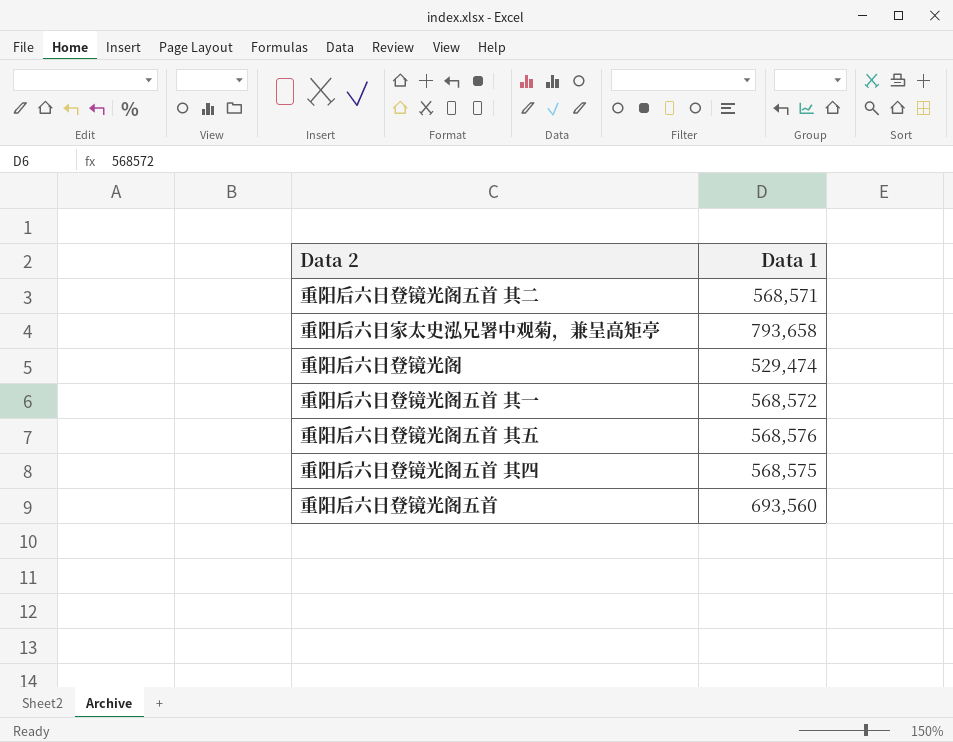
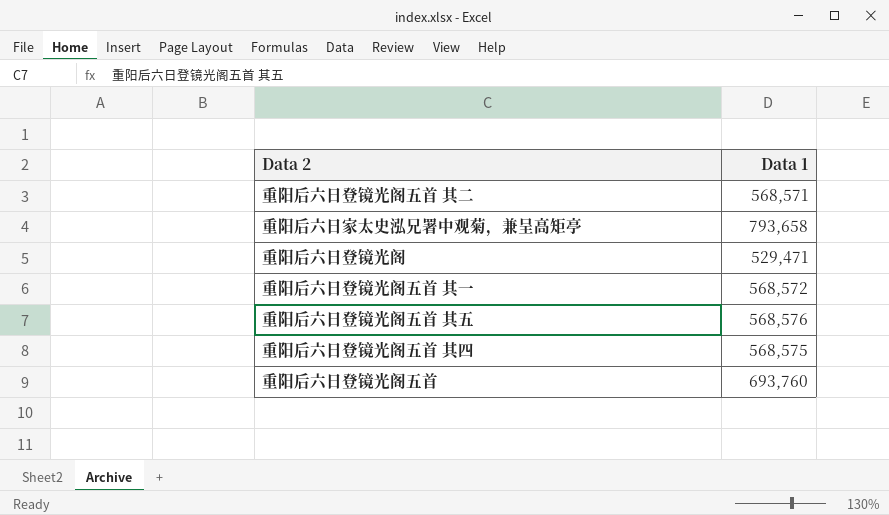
重阳后六日登镜光阁 | Data 1: 529,474 -> 529,471
重阳后六日登镜光阁五首 | Data 1: 693,560 -> 693,760

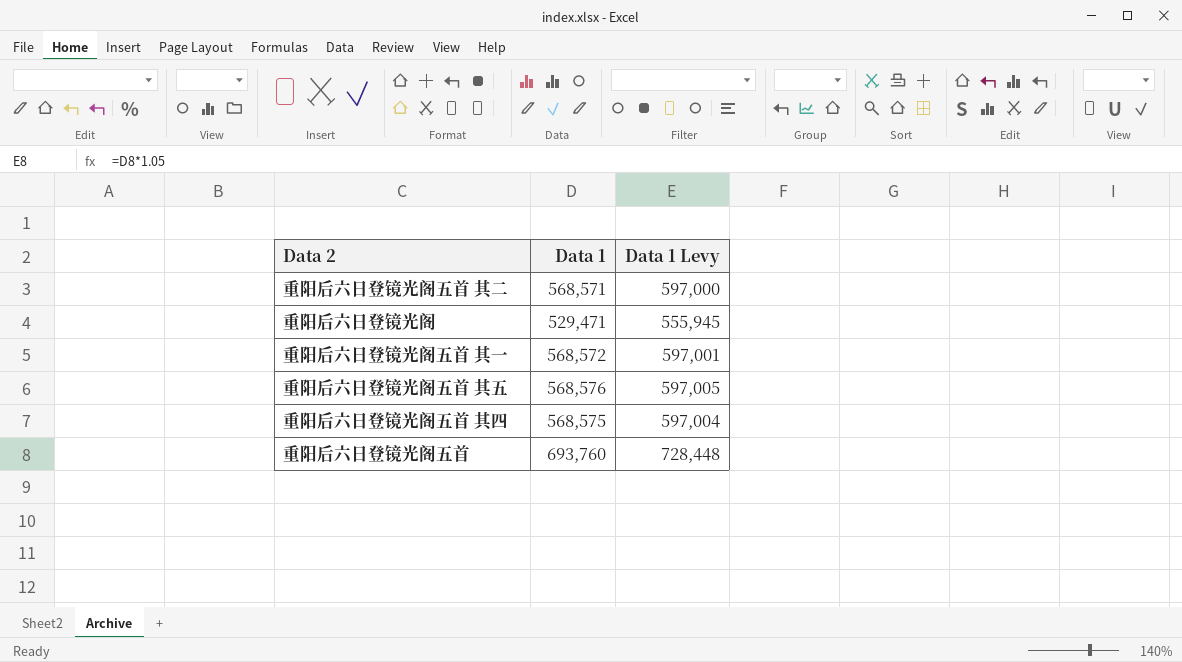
column Data 1 Levy | formula: none -> [Data 1] * 1.05
row 重阳后六日家太史泓兄署中观菊，兼呈高矩亭: 793,658 -> none

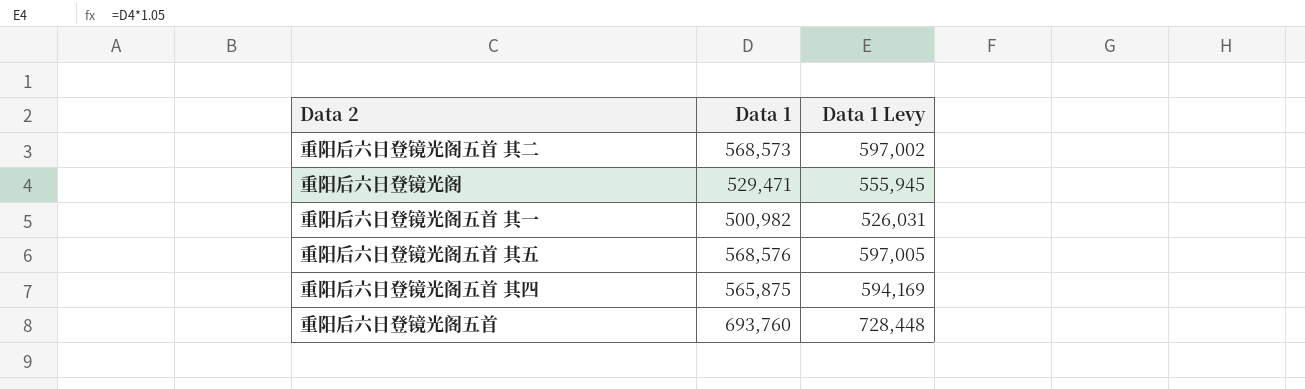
重阳后六日登镜光阁五首 其二 | Data 1: 568,571 -> 568,573
重阳后六日登镜光阁五首 其二 | Data 1 Levy: 597,000 -> 597,002
重阳后六日登镜光阁五首 其一 | Data 1: 568,572 -> 500,982
重阳后六日登镜光阁五首 其一 | Data 1 Levy: 597,001 -> 526,031
重阳后六日登镜光阁五首 其四 | Data 1: 568,575 -> 565,875
重阳后六日登镜光阁五首 其四 | Data 1 Levy: 597,004 -> 594,169

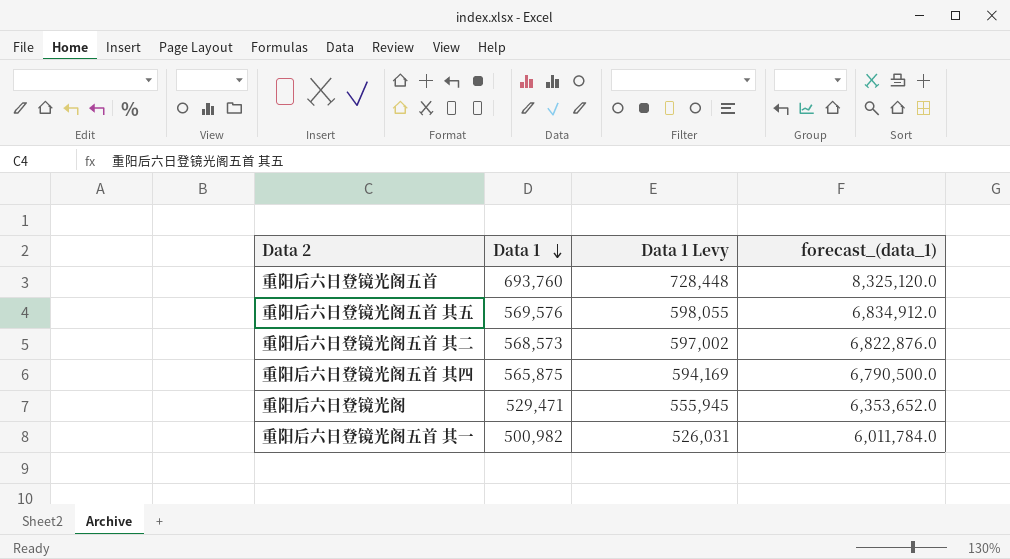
row order: none -> Data 1 descending
column forecast_(data_1) | formula: none -> [Data 1] * 12
重阳后六日登镜光阁五首 其五 | Data 1: 568,576 -> 569,576
重阳后六日登镜光阁五首 其五 | Data 1 Levy: 597,005 -> 598,055

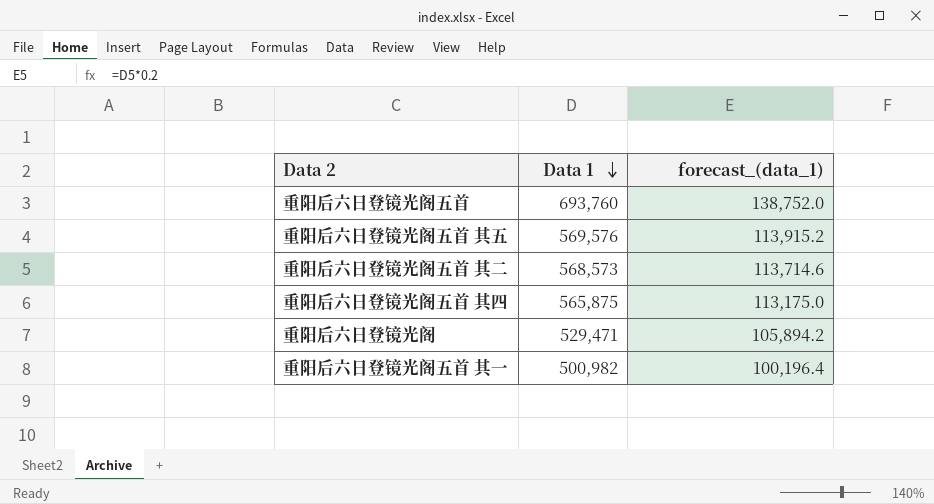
column Data 1 Levy | formula: [Data 1] * 1.05 -> none
column forecast_(data_1) | formula: [Data 1] * 12 -> [Data 1] * 0.2

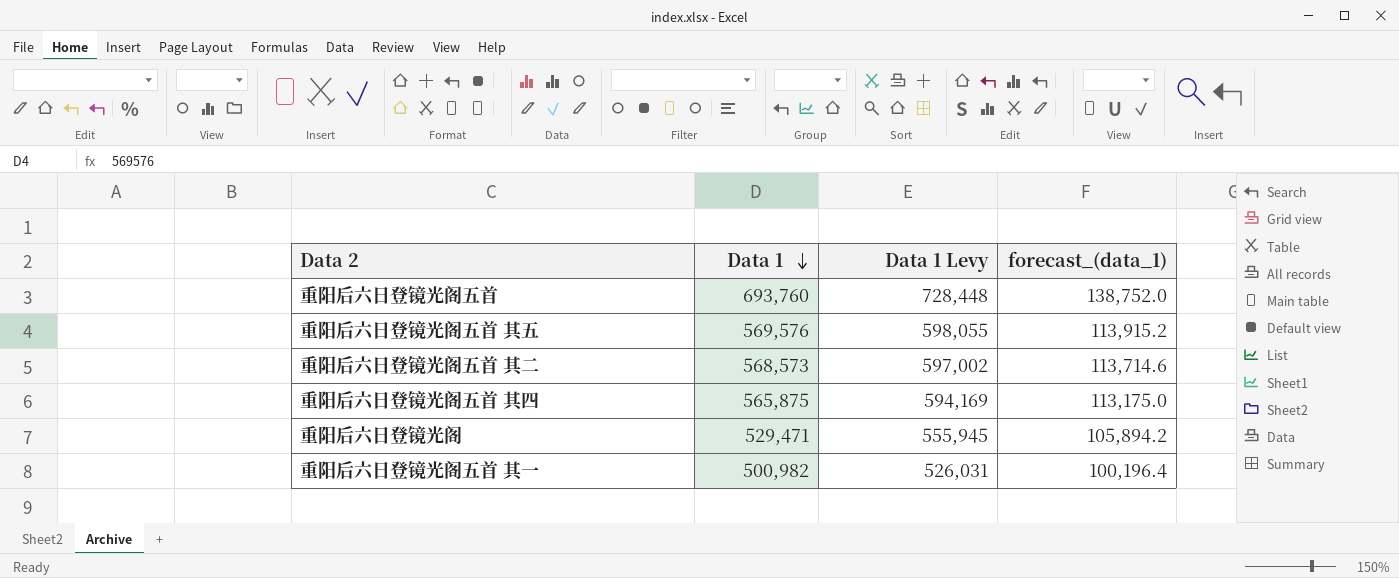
column Data 1 Levy | formula: none -> [Data 1] * 1.05

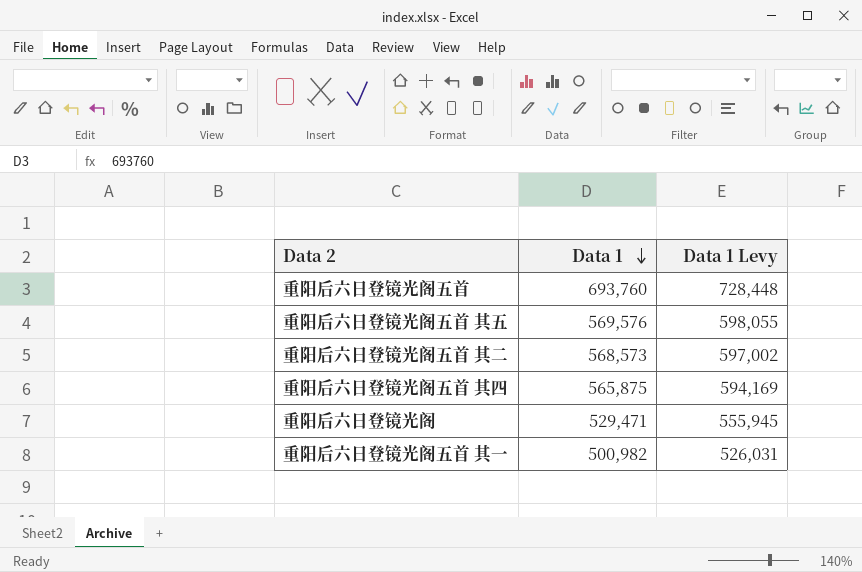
column forecast_(data_1) | formula: [Data 1] * 0.2 -> none

